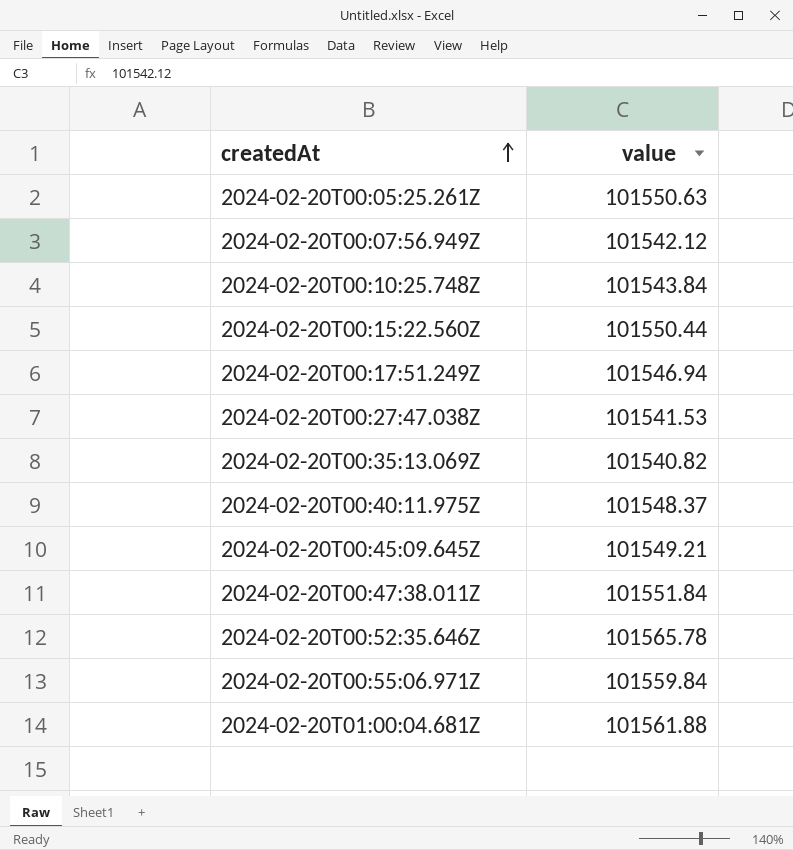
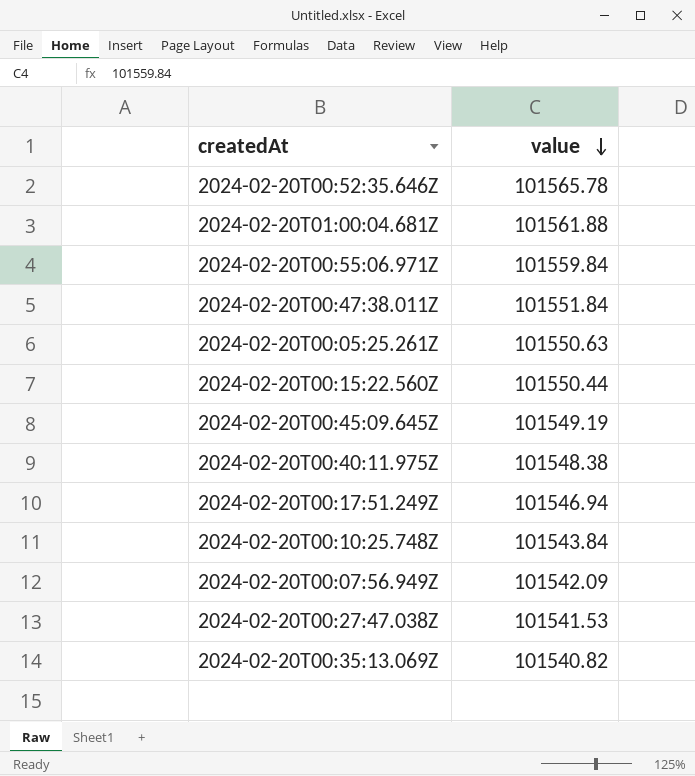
row order: createdAt ascending -> value descending
2024-02-20T00:45:09.645Z | value: 101549.21 -> 101549.19
2024-02-20T00:40:11.975Z | value: 101548.37 -> 101548.38
2024-02-20T00:07:56.949Z | value: 101542.12 -> 101542.09

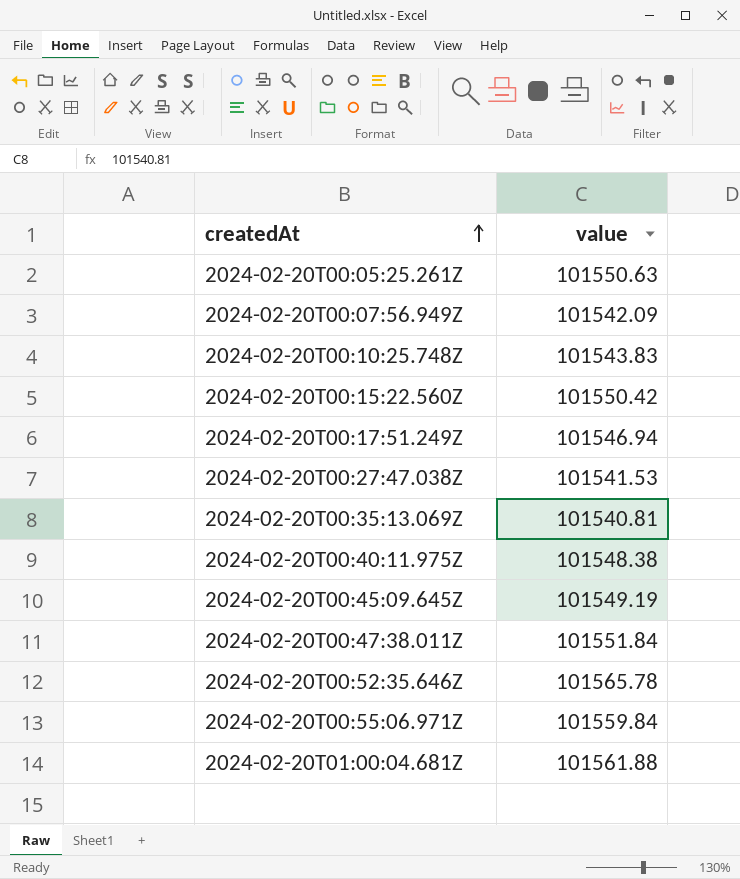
row order: value descending -> createdAt ascending
2024-02-20T00:10:25.748Z | value: 101543.84 -> 101543.83
2024-02-20T00:15:22.560Z | value: 101550.44 -> 101550.42
2024-02-20T00:35:13.069Z | value: 101540.82 -> 101540.81

